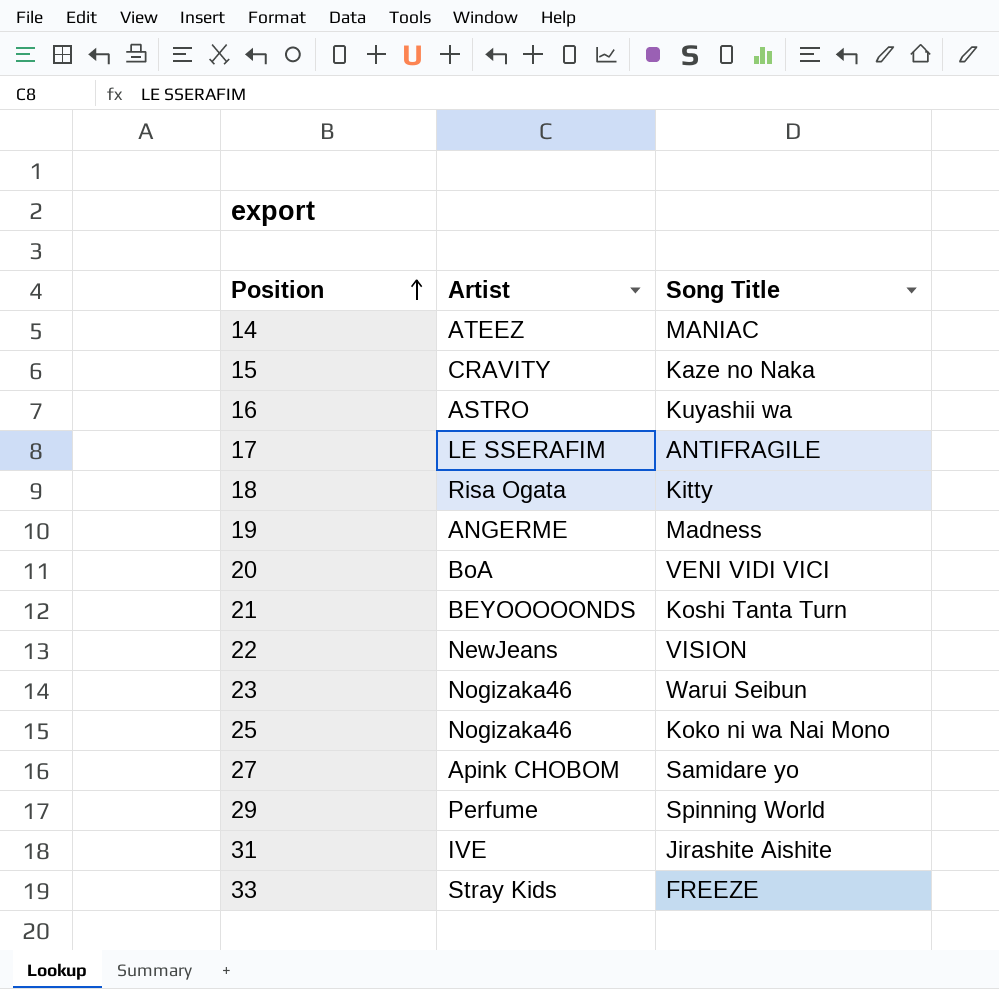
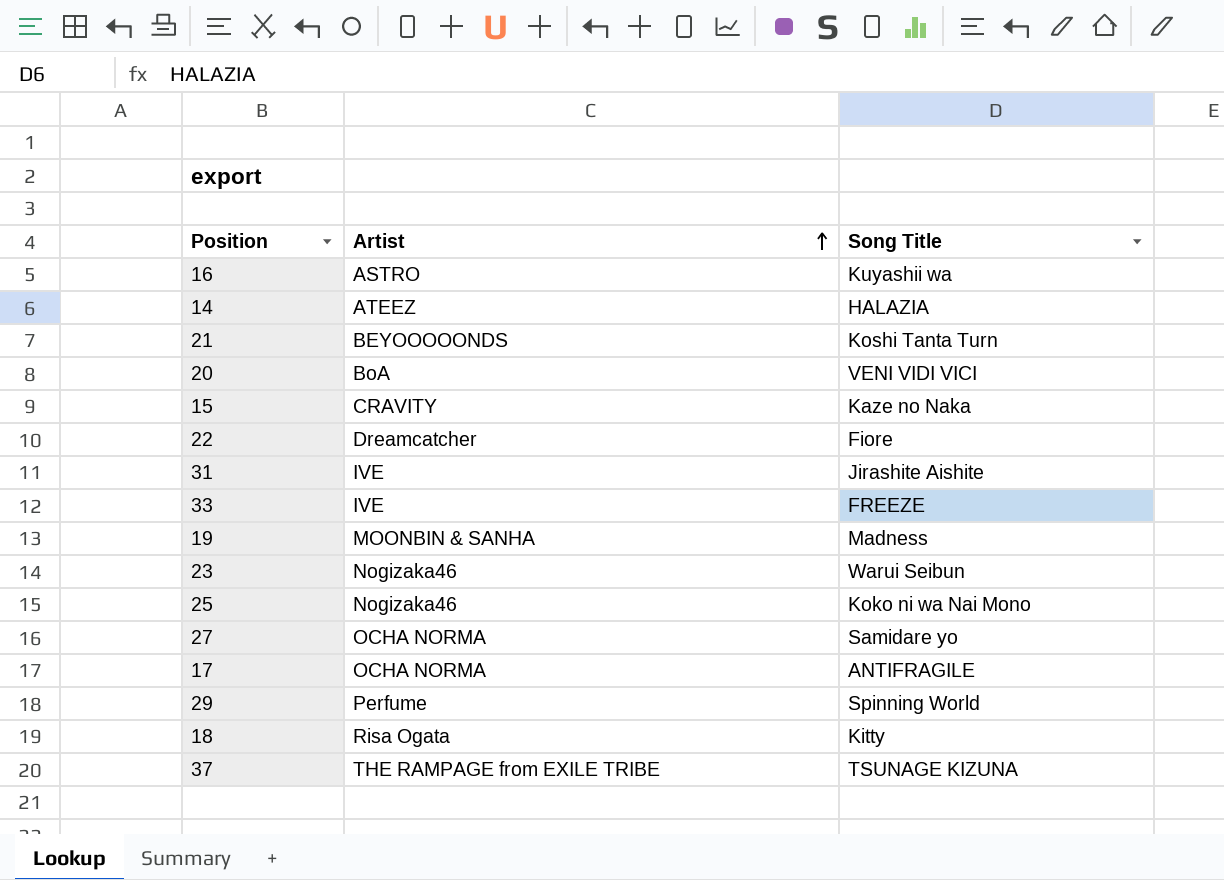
row order: Position ascending -> Artist ascending
14 | Song Title: MANIAC -> HALAZIA
22 | Artist: NewJeans -> Dreamcatcher
22 | Song Title: VISION -> Fiore
33 | Artist: Stray Kids -> IVE
19 | Artist: ANGERME -> MOONBIN & SANHA
27 | Artist: Apink CHOBOM -> OCHA NORMA
17 | Artist: LE SSERAFIM -> OCHA NORMA
row 37: none -> THE RAMPAGE from EXILE TRIBE | TSUNAGE KIZUNA

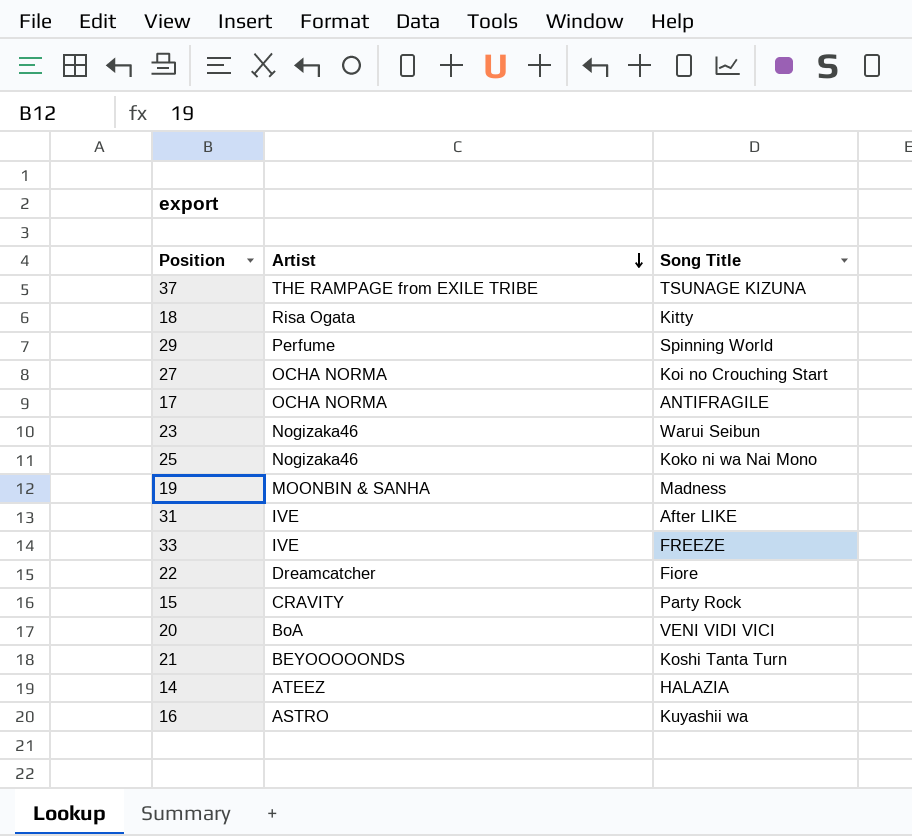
row order: Artist ascending -> Artist descending
27 | Song Title: Samidare yo -> Koi no Crouching Start
31 | Song Title: Jirashite Aishite -> After LIKE
15 | Song Title: Kaze no Naka -> Party Rock

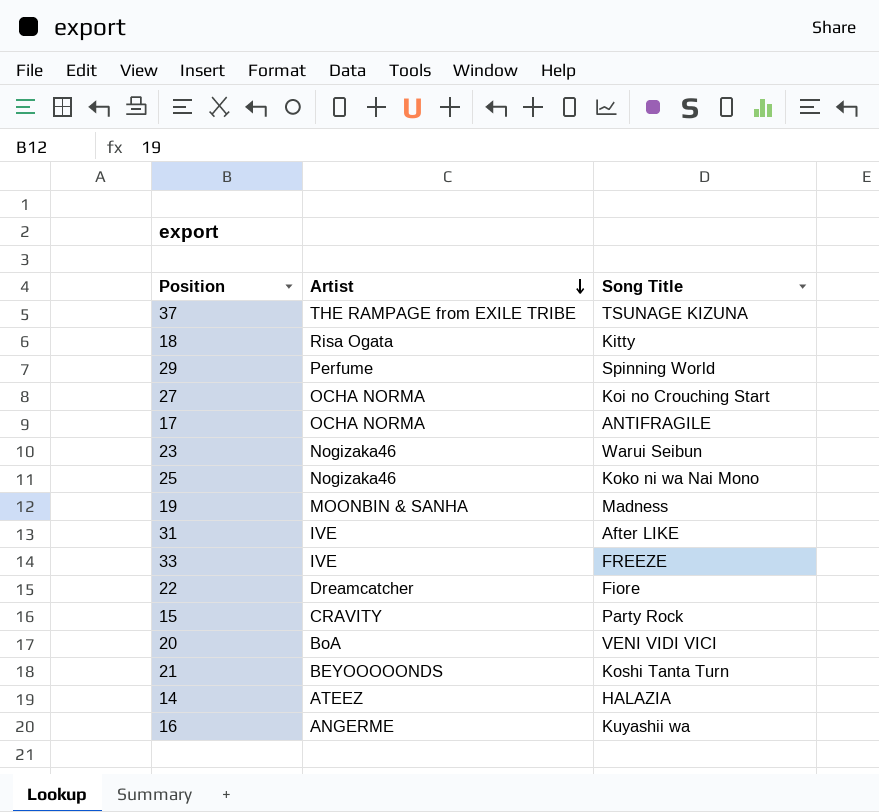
16 | Artist: ASTRO -> ANGERME

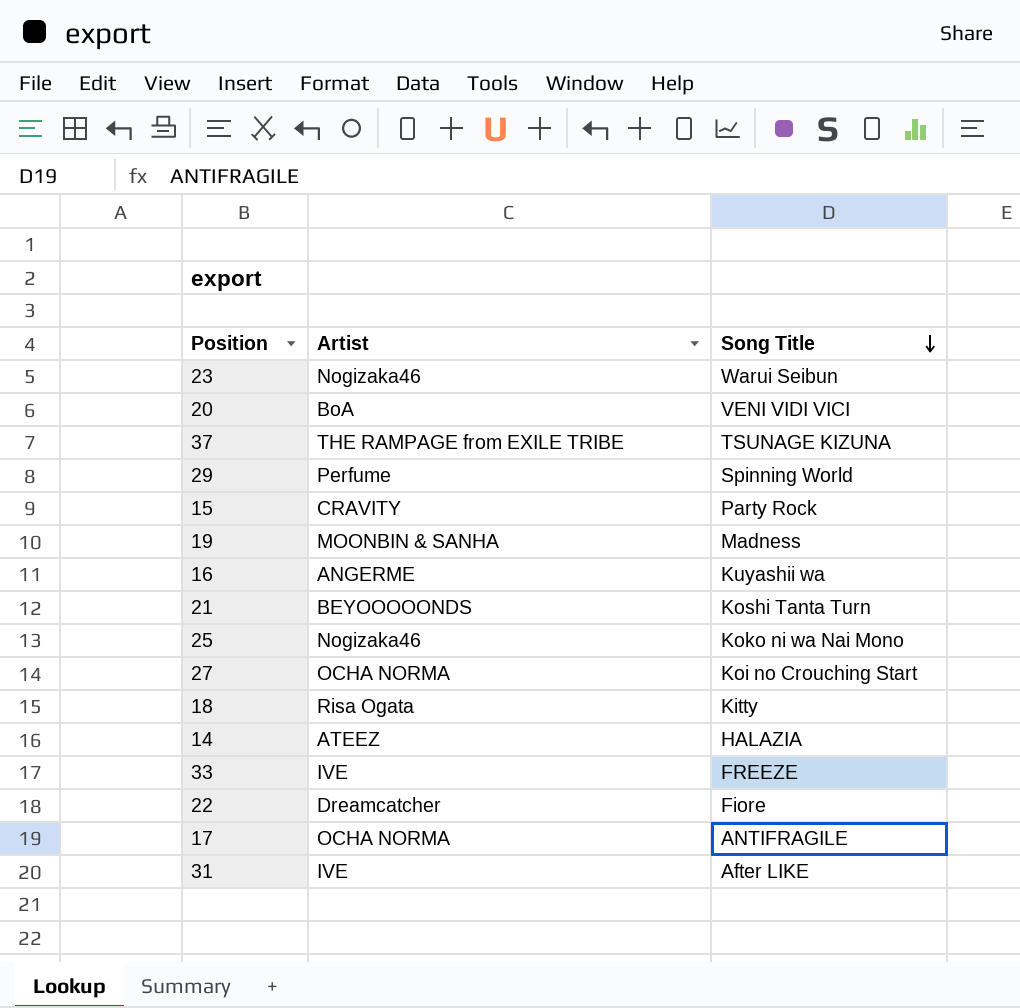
row order: Artist descending -> Song Title descending

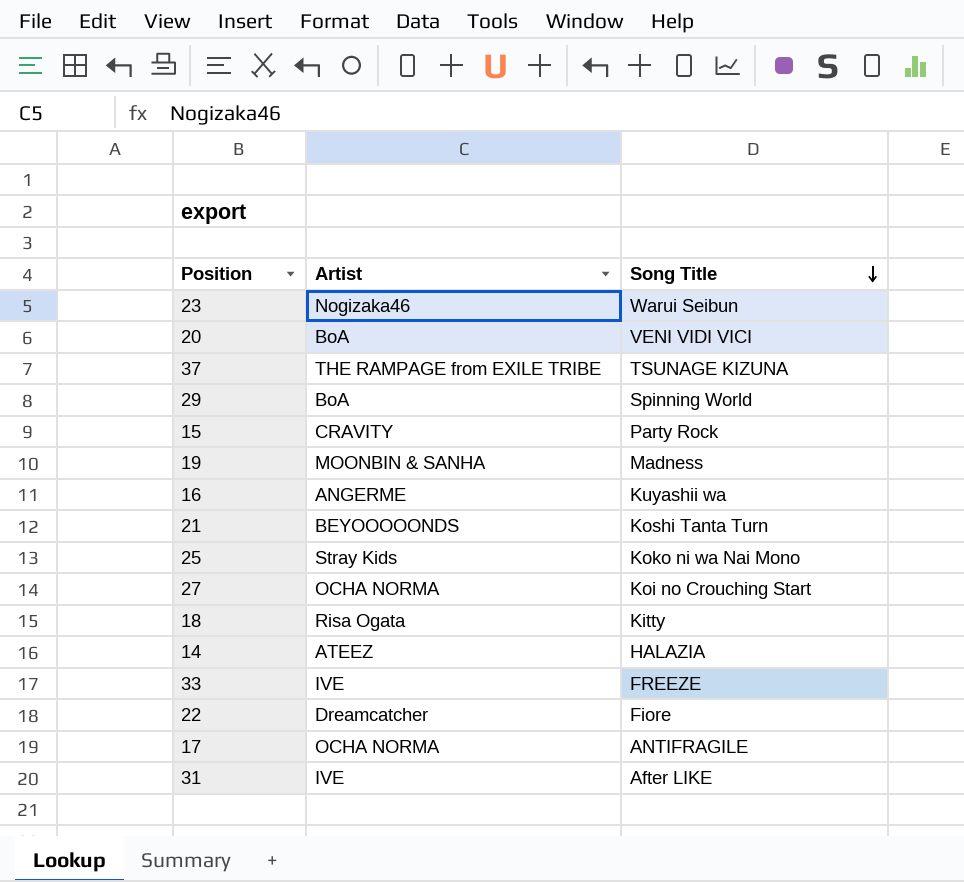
29 | Artist: Perfume -> BoA
25 | Artist: Nogizaka46 -> Stray Kids

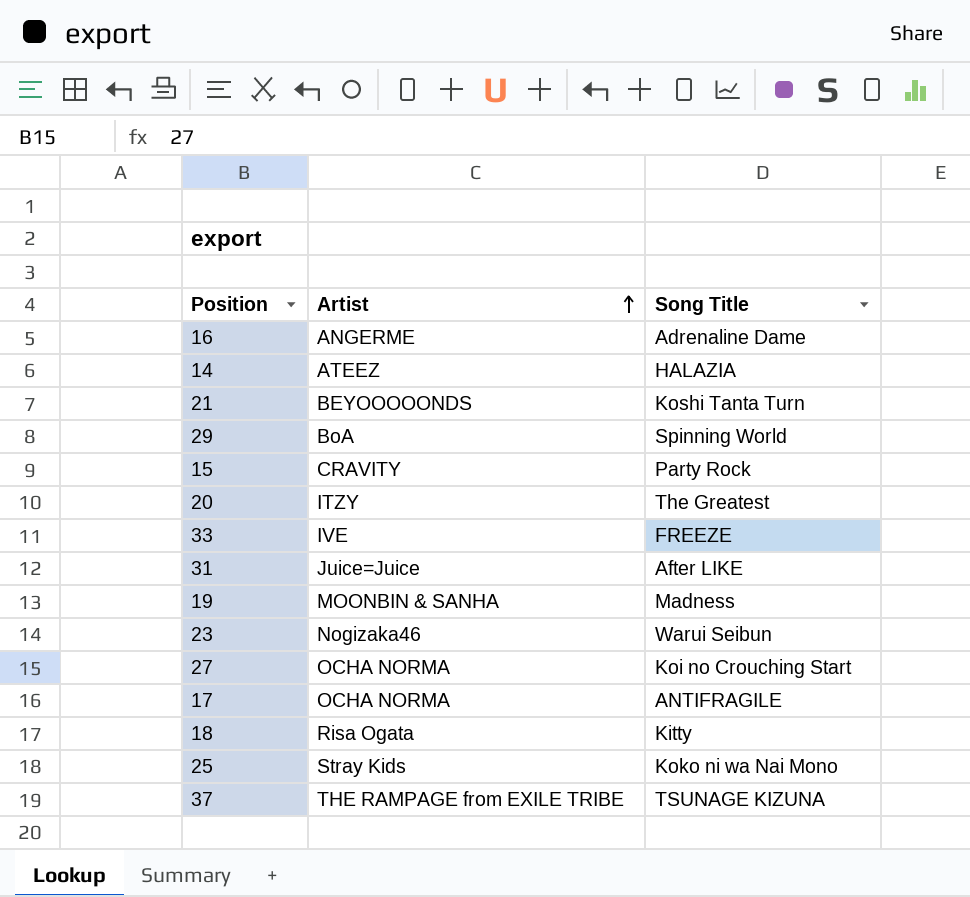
row order: Song Title descending -> Artist ascending
row 22: Dreamcatcher | Fiore -> none
16 | Song Title: Kuyashii wa -> Adrenaline Dame
20 | Artist: BoA -> ITZY
20 | Song Title: VENI VIDI VICI -> The Greatest
31 | Artist: IVE -> Juice=Juice

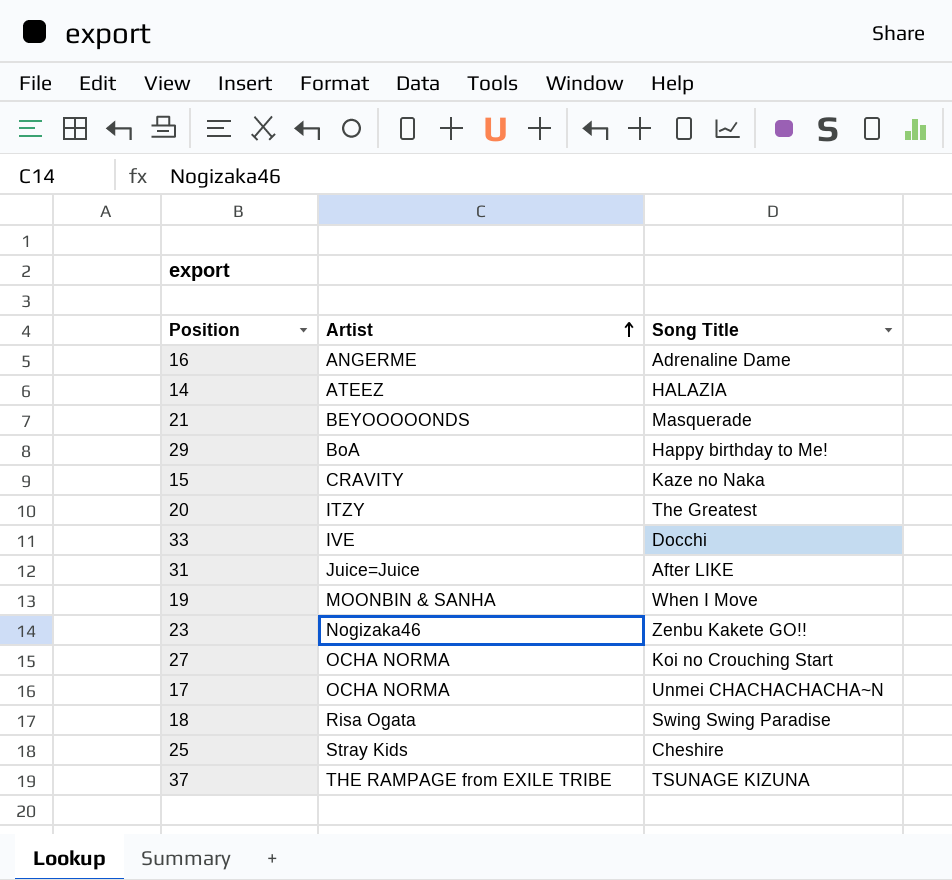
21 | Song Title: Koshi Tanta Turn -> Masquerade
29 | Song Title: Spinning World -> Happy birthday to Me!
15 | Song Title: Party Rock -> Kaze no Naka
33 | Song Title: FREEZE -> Docchi
19 | Song Title: Madness -> When I Move
23 | Song Title: Warui Seibun -> Zenbu Kakete GO!!
17 | Song Title: ANTIFRAGILE -> Unmei CHACHACHACHA~N
18 | Song Title: Kitty -> Swing Swing Paradise
25 | Song Title: Koko ni wa Nai Mono -> Cheshire

